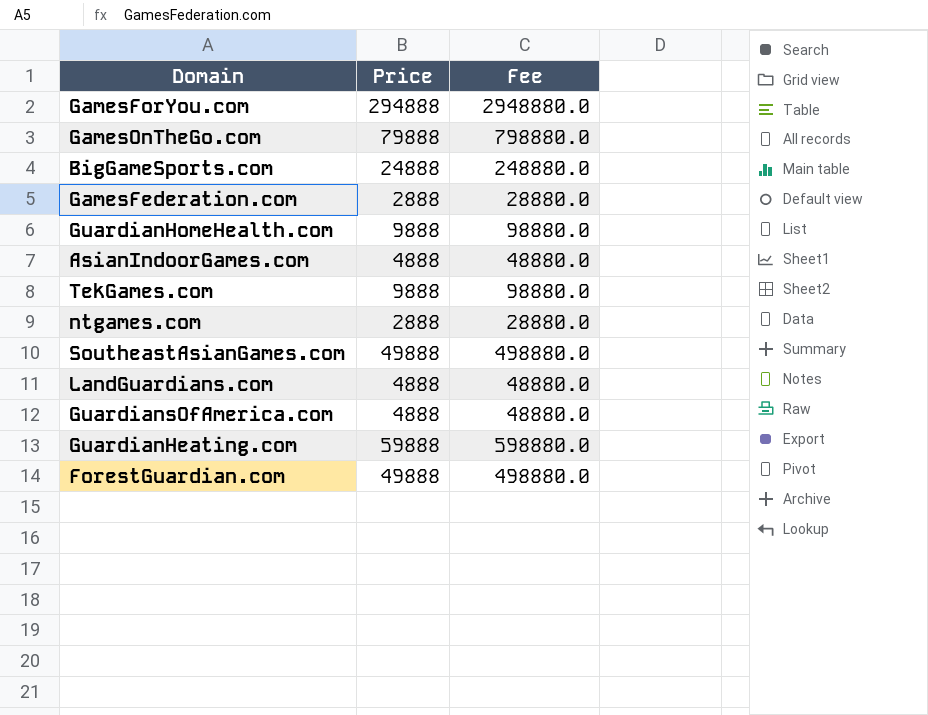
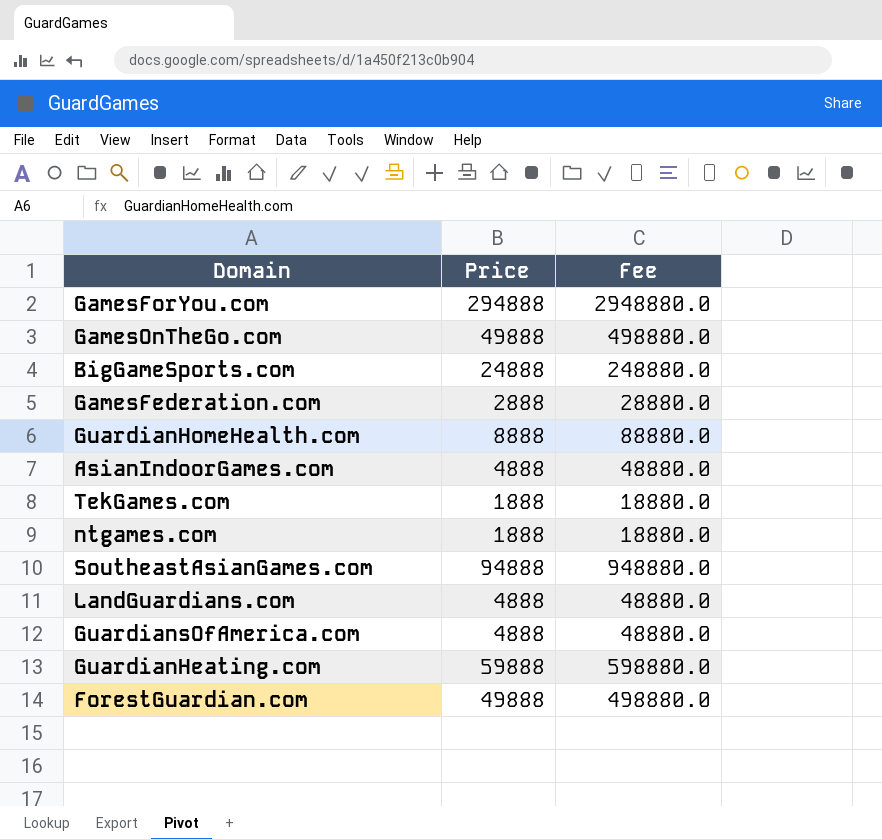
GamesOnTheGo.com | Price: 79888 -> 49888
GamesOnTheGo.com | Fee: 798880.0 -> 498880.0
GuardianHomeHealth.com | Price: 9888 -> 8888
GuardianHomeHealth.com | Fee: 98880.0 -> 88880.0
TekGames.com | Price: 9888 -> 1888
TekGames.com | Fee: 98880.0 -> 18880.0
ntgames.com | Price: 2888 -> 1888
ntgames.com | Fee: 28880.0 -> 18880.0
SoutheastAsianGames.com | Price: 49888 -> 94888
SoutheastAsianGames.com | Fee: 498880.0 -> 948880.0

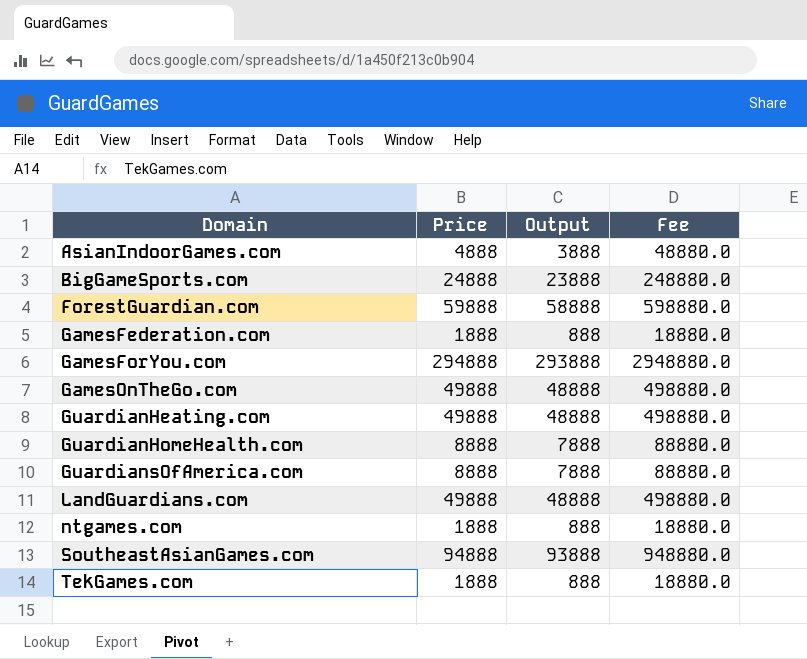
row order: none -> Domain ascending
column Output | formula: none -> [Price] - 1000
ForestGuardian.com | Price: 49888 -> 59888
ForestGuardian.com | Fee: 498880.0 -> 598880.0
GamesFederation.com | Price: 2888 -> 1888
GamesFederation.com | Fee: 28880.0 -> 18880.0
GuardianHeating.com | Price: 59888 -> 49888
GuardianHeating.com | Fee: 598880.0 -> 498880.0
GuardiansOfAmerica.com | Price: 4888 -> 8888
GuardiansOfAmerica.com | Fee: 48880.0 -> 88880.0
LandGuardians.com | Price: 4888 -> 49888
LandGuardians.com | Fee: 48880.0 -> 498880.0

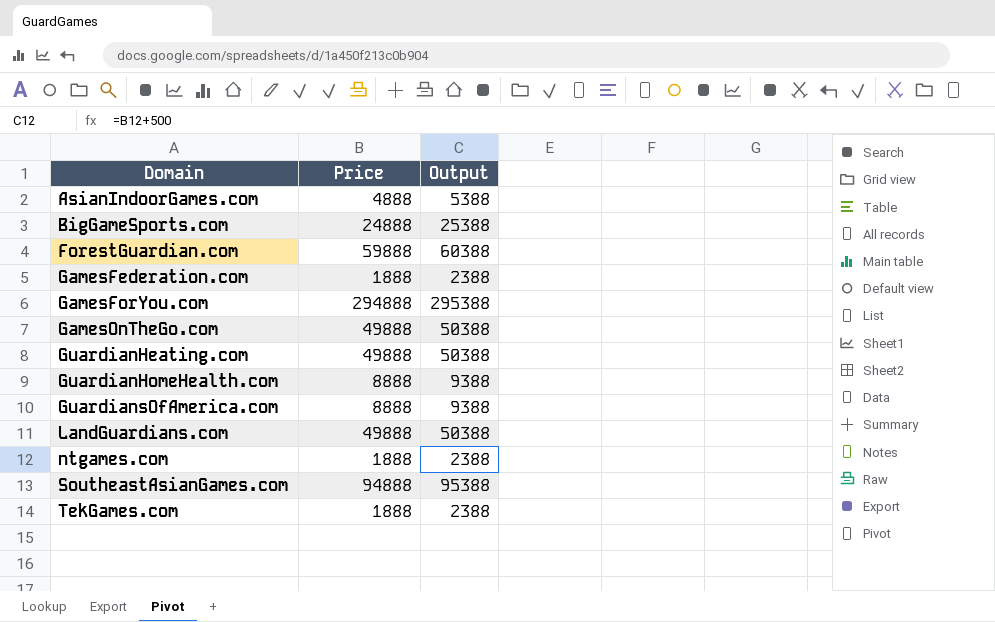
column Fee | formula: [Price] * 10 -> none
column Output | formula: [Price] - 1000 -> [Price] + 500

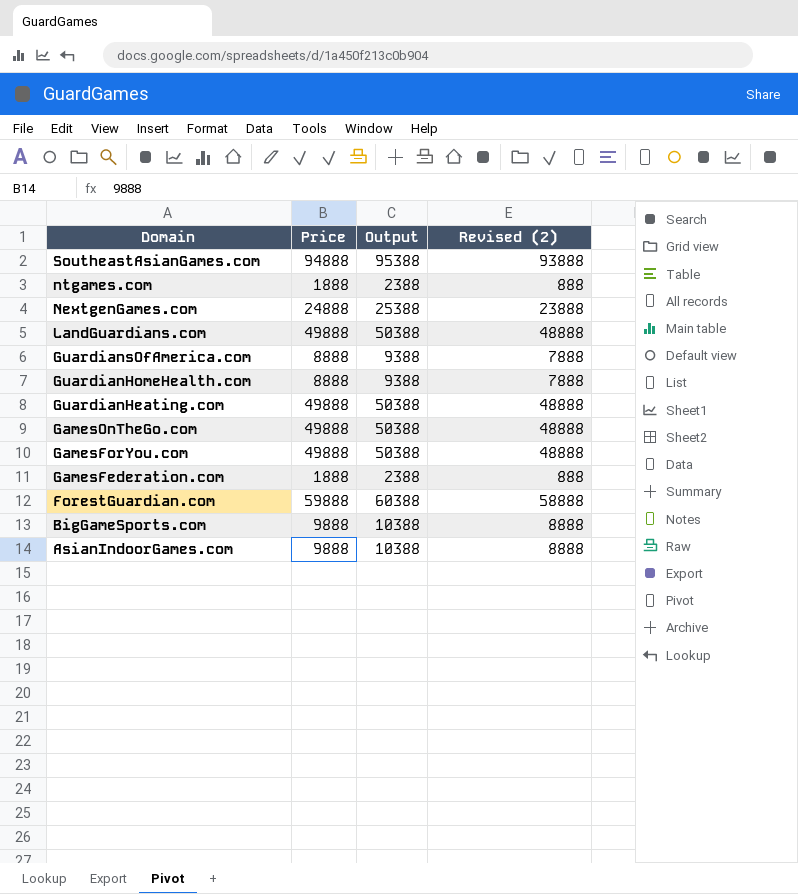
row order: Domain ascending -> Domain descending
column Revised (2) | formula: none -> [Price] - 1000
row TekGames.com: 1888 | 2388 -> none
row NextgenGames.com: none -> 24888 | 25388 | 23888
GamesForYou.com | Price: 294888 -> 49888
GamesForYou.com | Output: 295388 -> 50388
BigGameSports.com | Price: 24888 -> 9888
BigGameSports.com | Output: 25388 -> 10388
AsianIndoorGames.com | Price: 4888 -> 9888
AsianIndoorGames.com | Output: 5388 -> 10388

